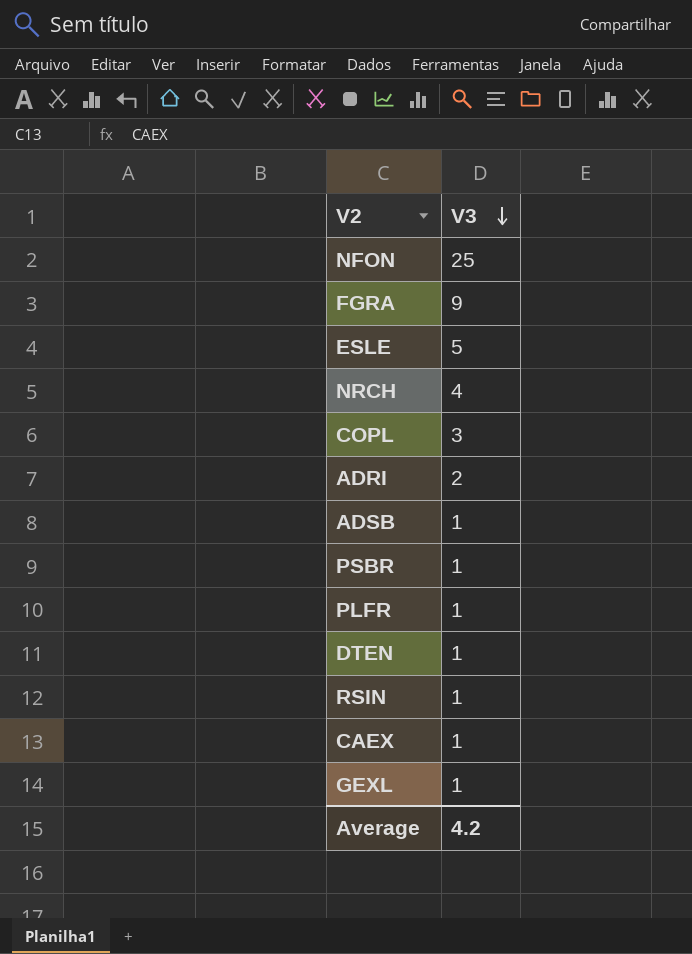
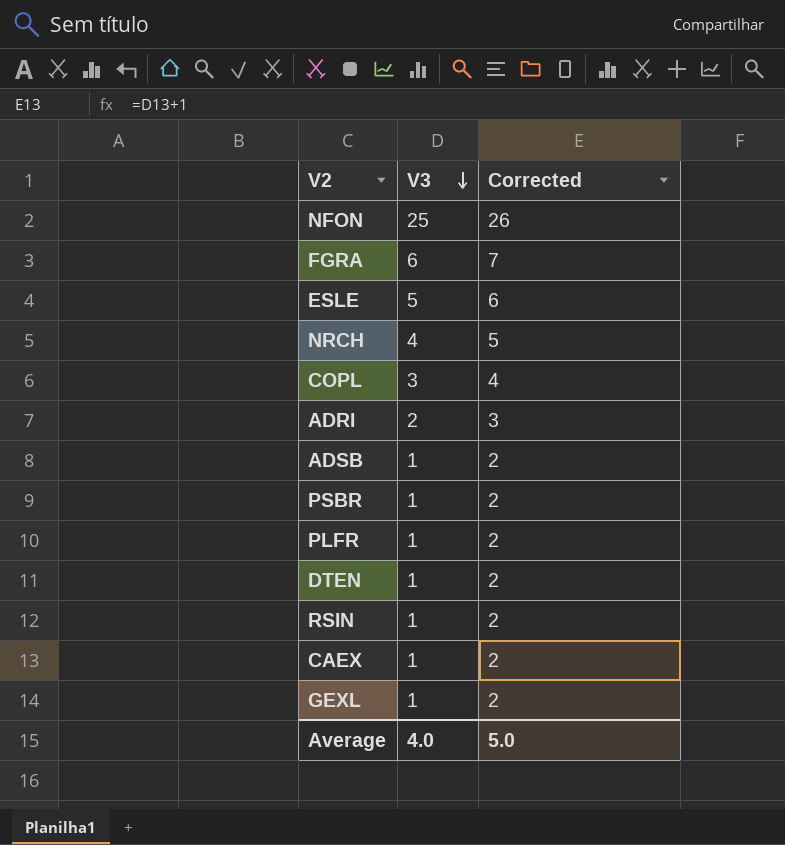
column Corrected | formula: none -> [V3] + 1
FGRA | V3: 9 -> 6
Average | V3: 4.2 -> 4.0

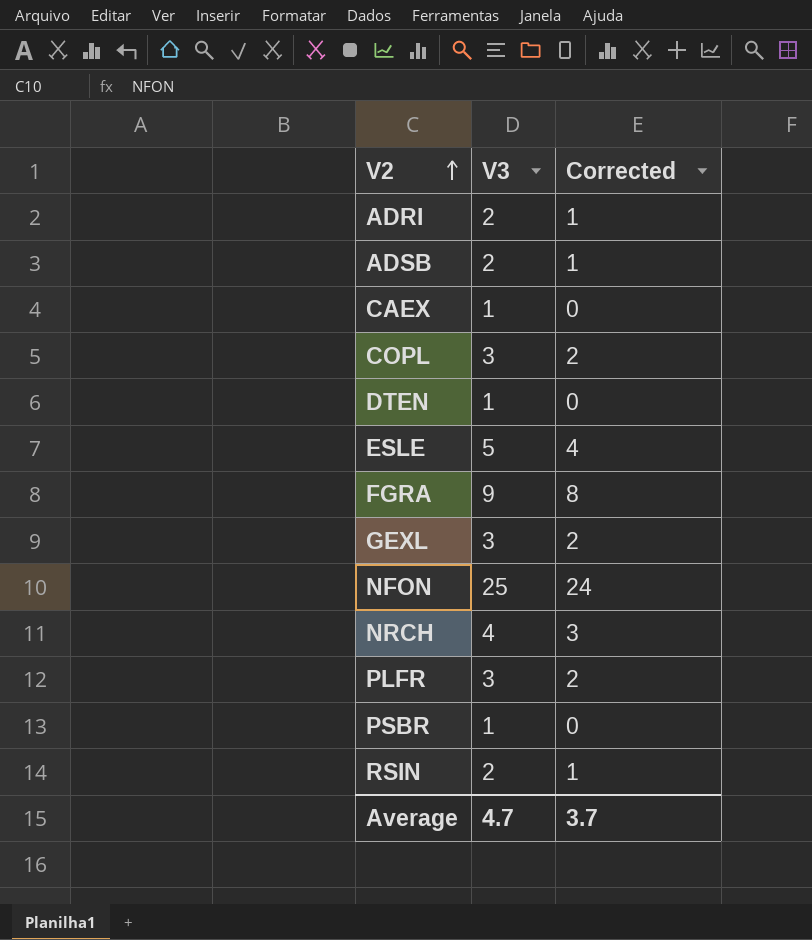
row order: V3 descending -> V2 ascending
column Corrected | formula: [V3] + 1 -> [V3] - 1
ADSB | V3: 1 -> 2
FGRA | V3: 6 -> 9
GEXL | V3: 1 -> 3
PLFR | V3: 1 -> 3
RSIN | V3: 1 -> 2
Average | V3: 4.0 -> 4.7
Average | Corrected: 5.0 -> 3.7

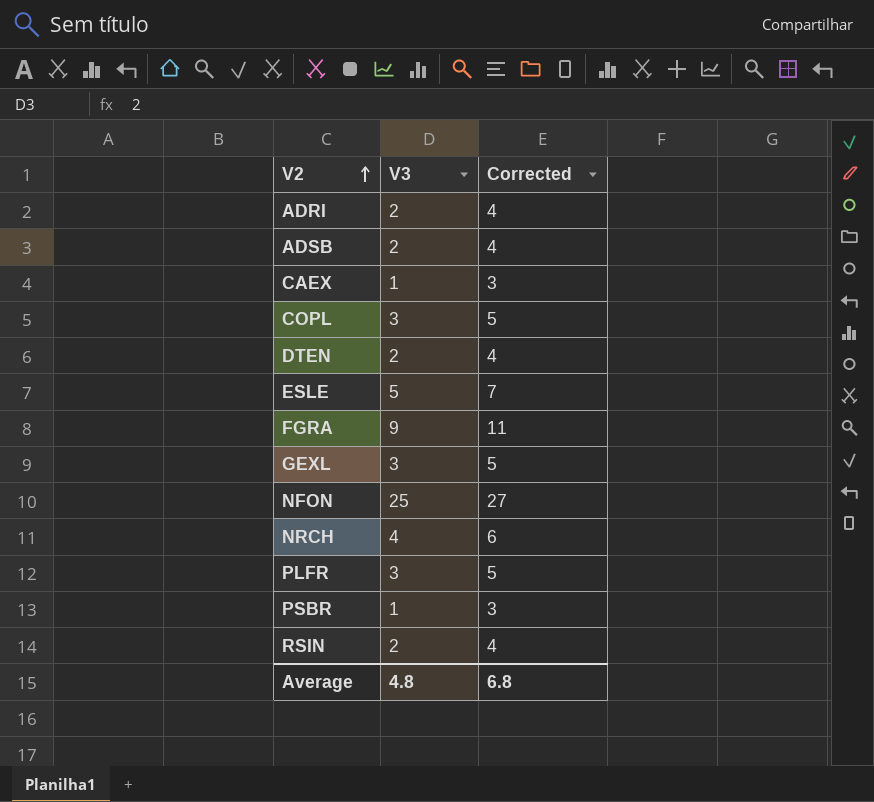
column Corrected | formula: [V3] - 1 -> [V3] + 2
DTEN | V3: 1 -> 2
Average | V3: 4.7 -> 4.8
Average | Corrected: 3.7 -> 6.8

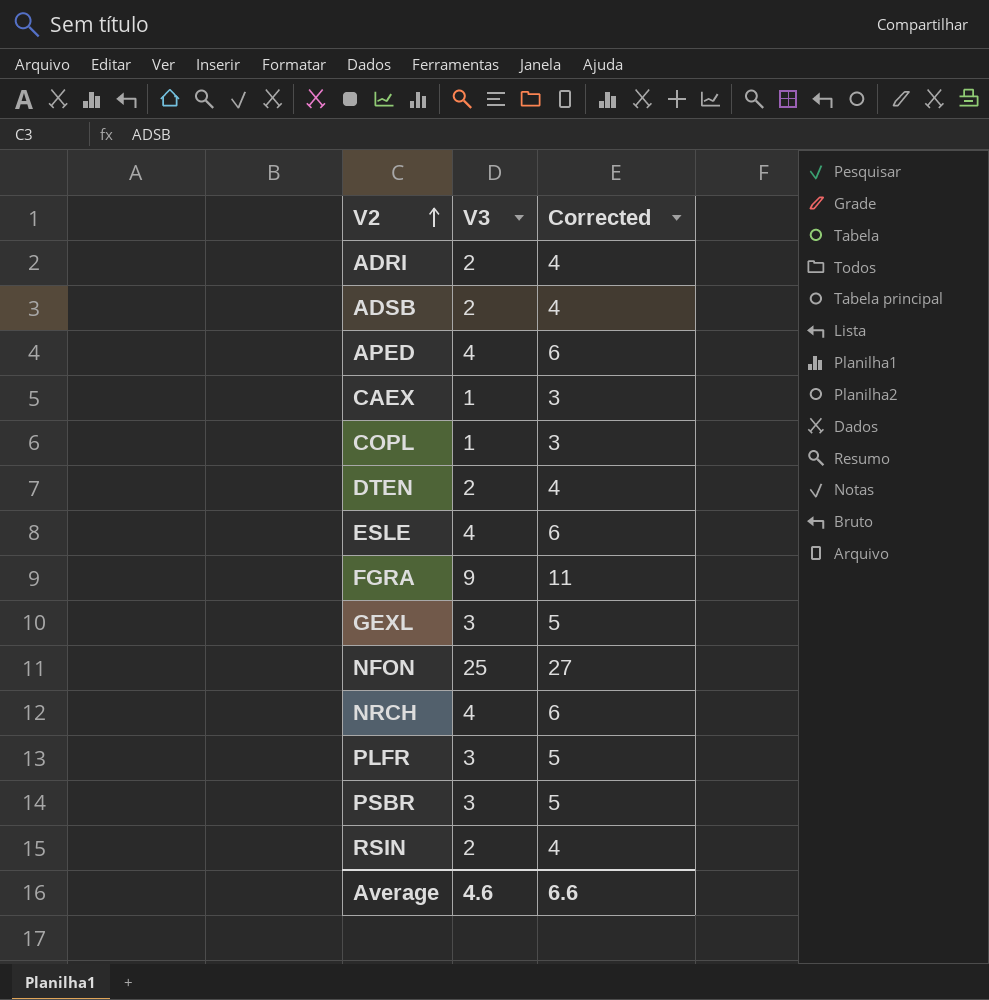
row APED: none -> 4 | 6
COPL | V3: 3 -> 1
COPL | Corrected: 5 -> 3
ESLE | V3: 5 -> 4
ESLE | Corrected: 7 -> 6
PSBR | V3: 1 -> 3
PSBR | Corrected: 3 -> 5
Average | V3: 4.8 -> 4.6
Average | Corrected: 6.8 -> 6.6

